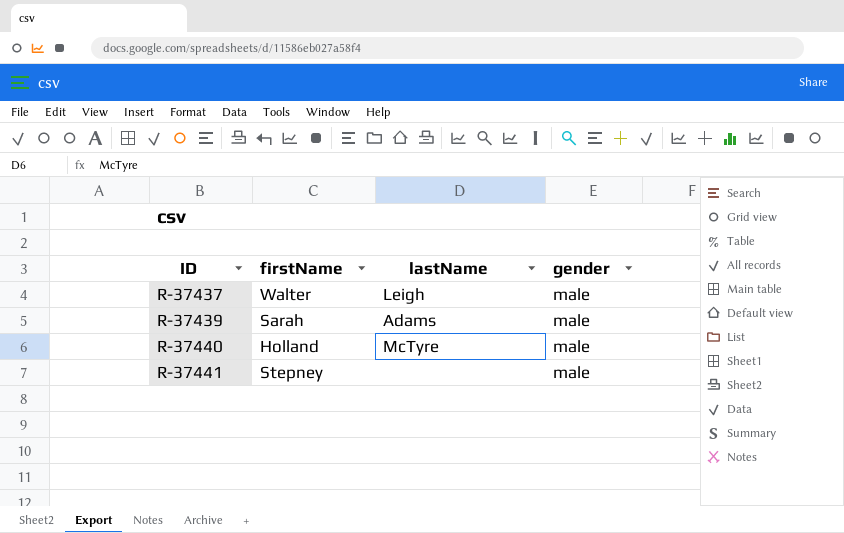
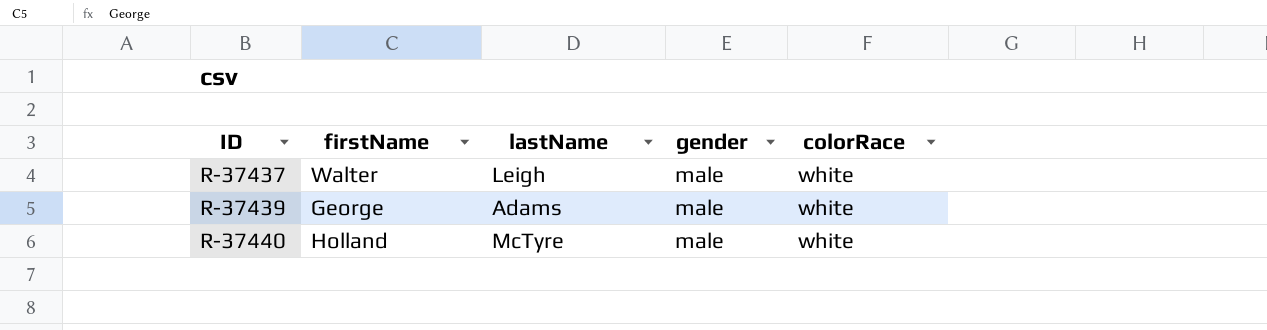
column colorRace | position: none -> 5
row R-37441: Stepney | none | male -> none
R-37439 | firstName: Sarah -> George

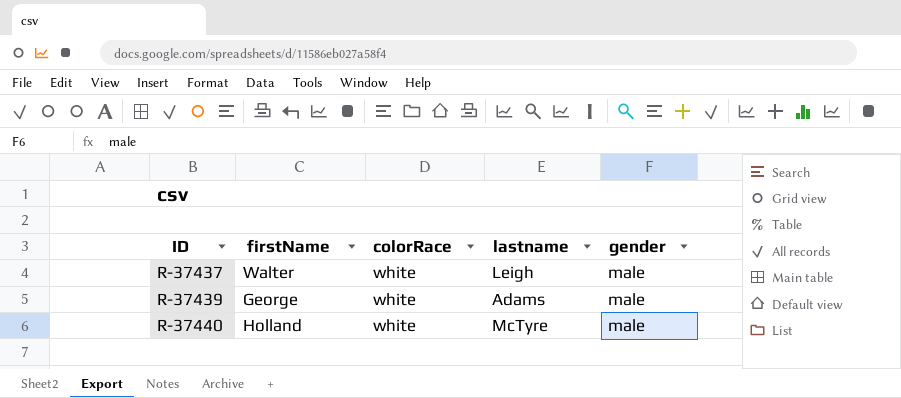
column colorRace | position: 5 -> 3
column name: lastName -> lastname

